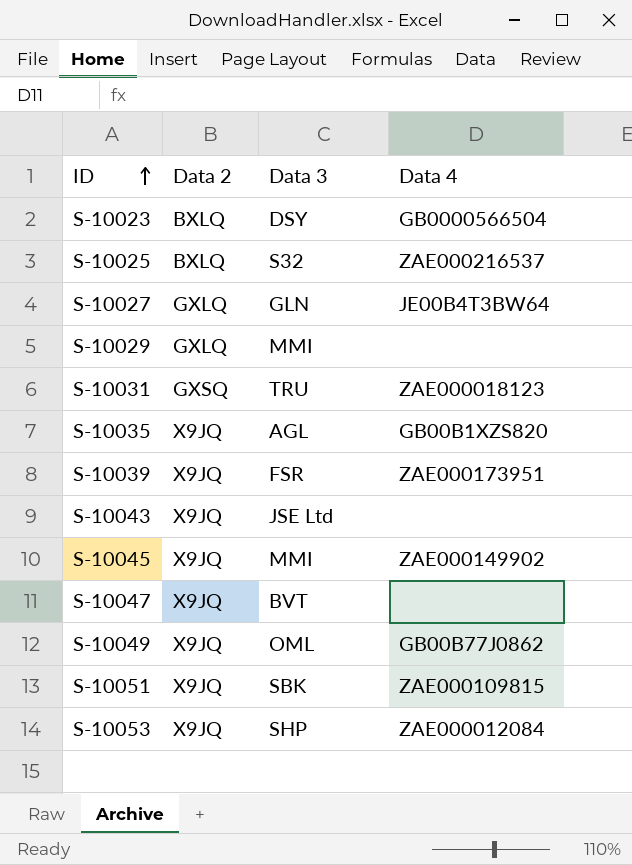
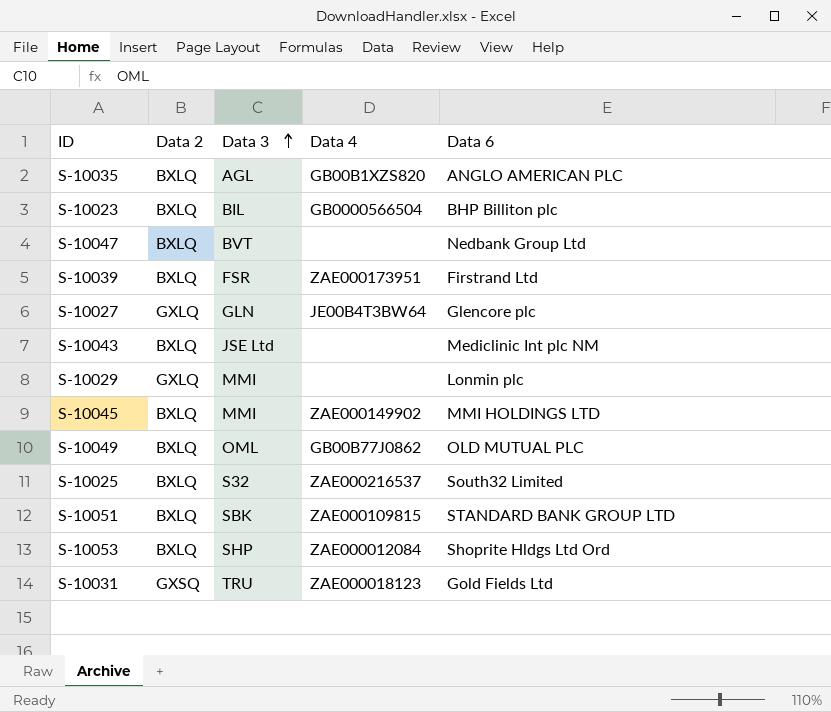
row order: ID ascending -> Data 3 ascending
column Data 6 | position: none -> 5
S-10035 | Data 2: X9JQ -> BXLQ
S-10023 | Data 3: DSY -> BIL
S-10047 | Data 2: X9JQ -> BXLQ
S-10039 | Data 2: X9JQ -> BXLQ
S-10043 | Data 2: X9JQ -> BXLQ
S-10045 | Data 2: X9JQ -> BXLQ
S-10049 | Data 2: X9JQ -> BXLQ
S-10051 | Data 2: X9JQ -> BXLQ
S-10053 | Data 2: X9JQ -> BXLQ

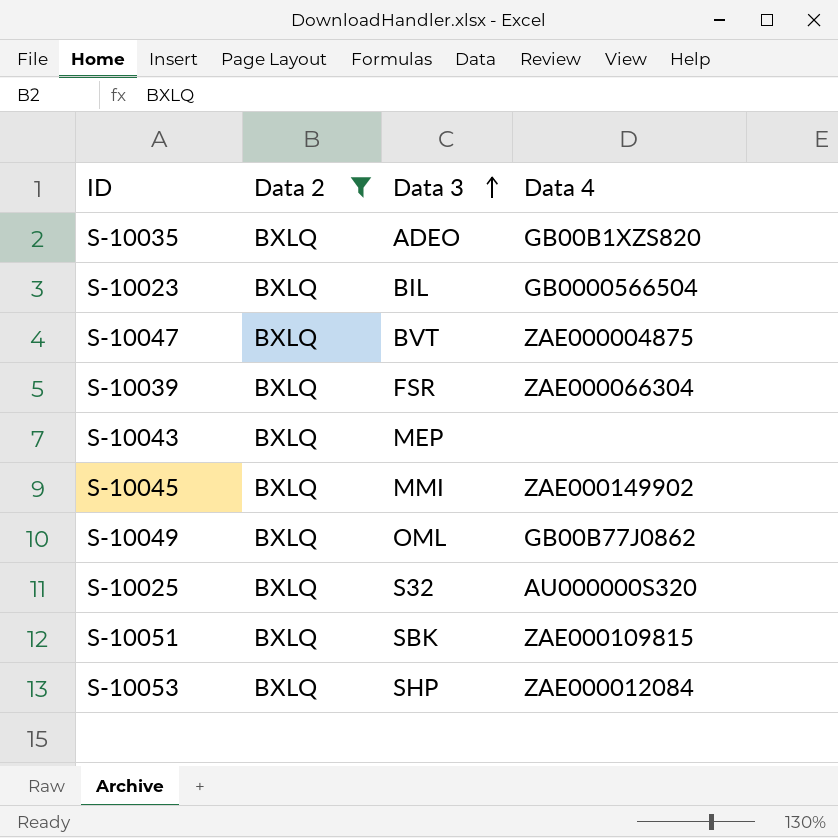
filter: none -> Data 2 = BXLQ
column Data 6 | position: 5 -> none
S-10035 | Data 3: AGL -> ADEO
S-10047 | Data 4: none -> ZAE000004875
S-10039 | Data 4: ZAE000173951 -> ZAE000066304
S-10043 | Data 3: JSE Ltd -> MEP
S-10025 | Data 4: ZAE000216537 -> AU000000S320

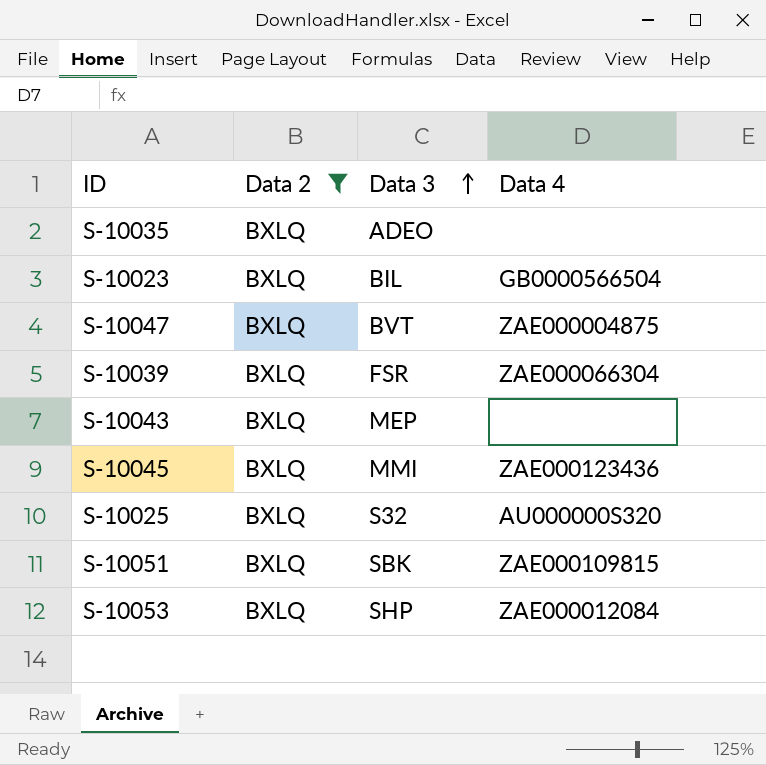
row S-10049: BXLQ | OML | GB00B77J0862 -> none
S-10035 | Data 4: GB00B1XZS820 -> none
S-10045 | Data 4: ZAE000149902 -> ZAE000123436

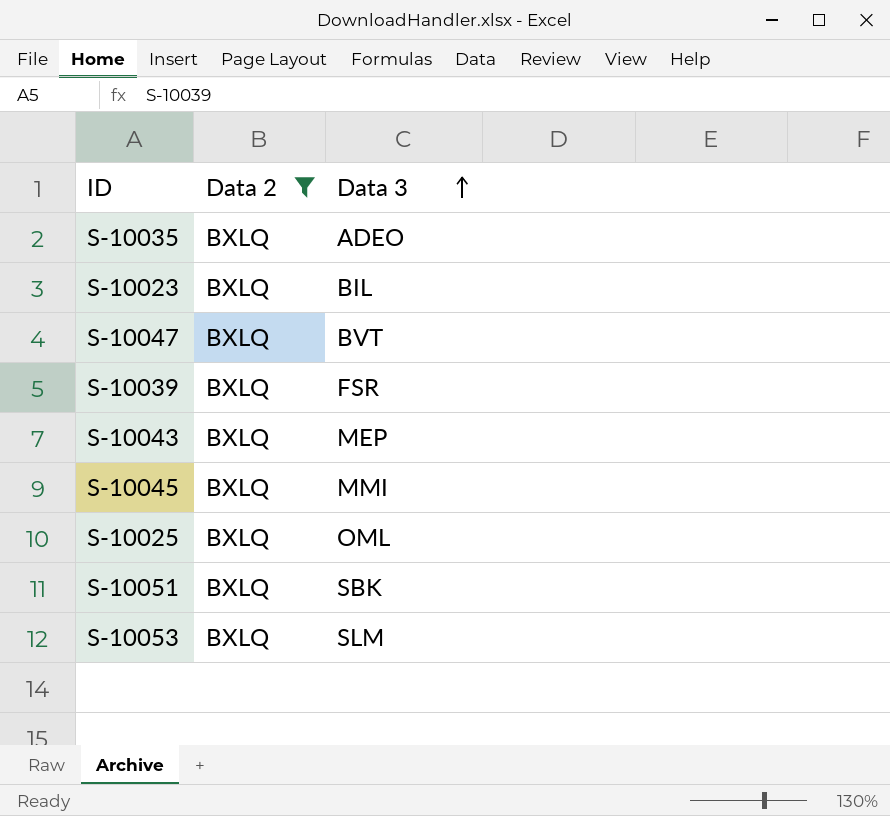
column Data 4 | position: 4 -> none
S-10025 | Data 3: S32 -> OML
S-10053 | Data 3: SHP -> SLM

